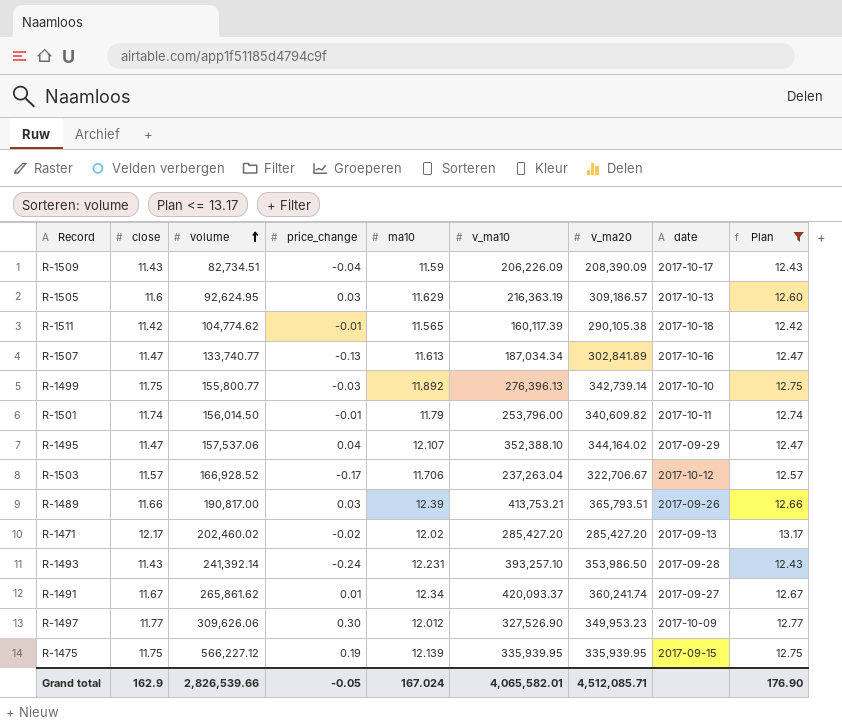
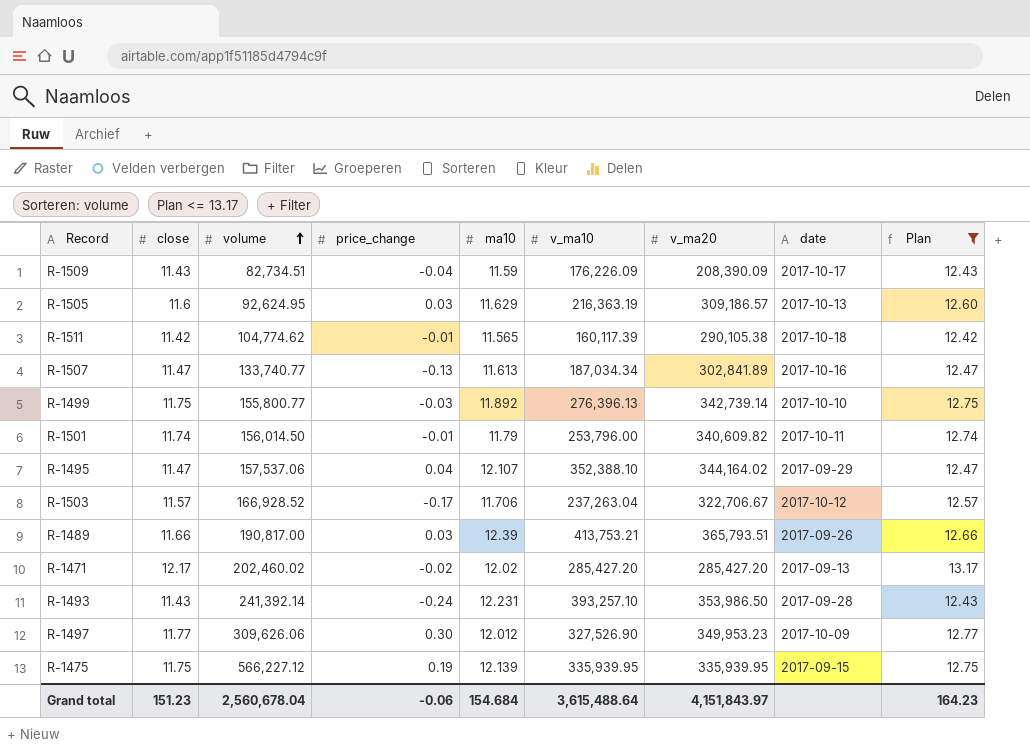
row R-1491: 11.67 | 265,861.62 | 0.01 | 12.34 | 420,093.37 | 360,241.74 | 2017-09-27 | 12.67 -> none
R-1509 | v_ma10: 206,226.09 -> 176,226.09
Grand total | close: 162.9 -> 151.23
Grand total | volume: 2,826,539.66 -> 2,560,678.04
Grand total | price_change: -0.05 -> -0.06
Grand total | ma10: 167.024 -> 154.684
Grand total | v_ma10: 4,065,582.01 -> 3,615,488.64
Grand total | v_ma20: 4,512,085.71 -> 4,151,843.97
Grand total | Plan: 176.90 -> 164.23

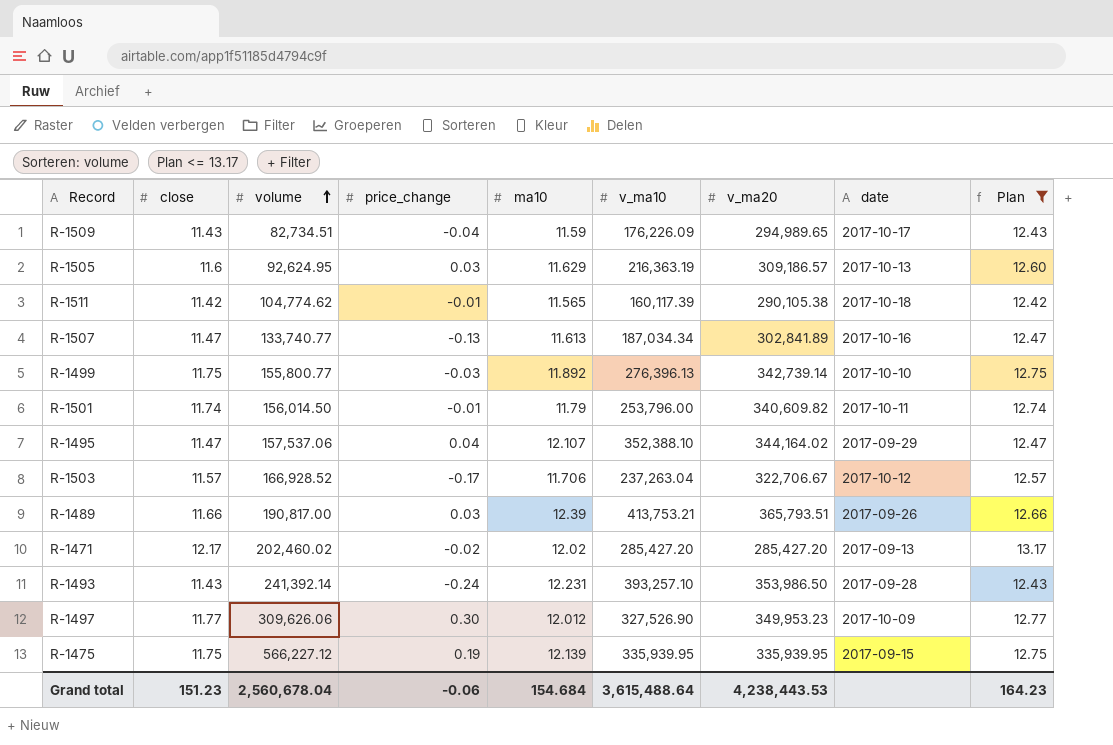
R-1509 | v_ma20: 208,390.09 -> 294,989.65
Grand total | v_ma20: 4,151,843.97 -> 4,238,443.53

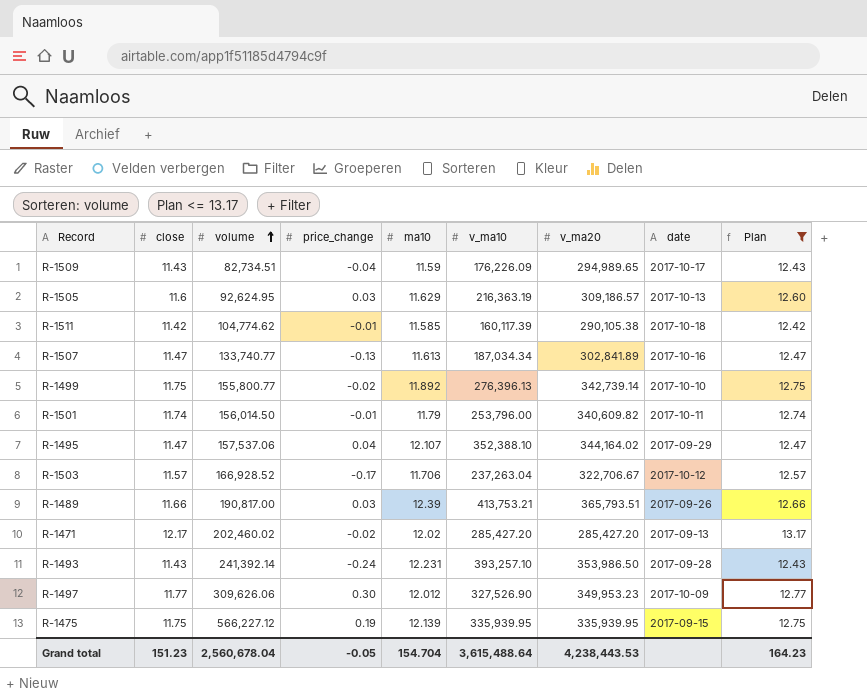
R-1511 | ma10: 11.565 -> 11.585
R-1499 | price_change: -0.03 -> -0.02
Grand total | price_change: -0.06 -> -0.05
Grand total | ma10: 154.684 -> 154.704

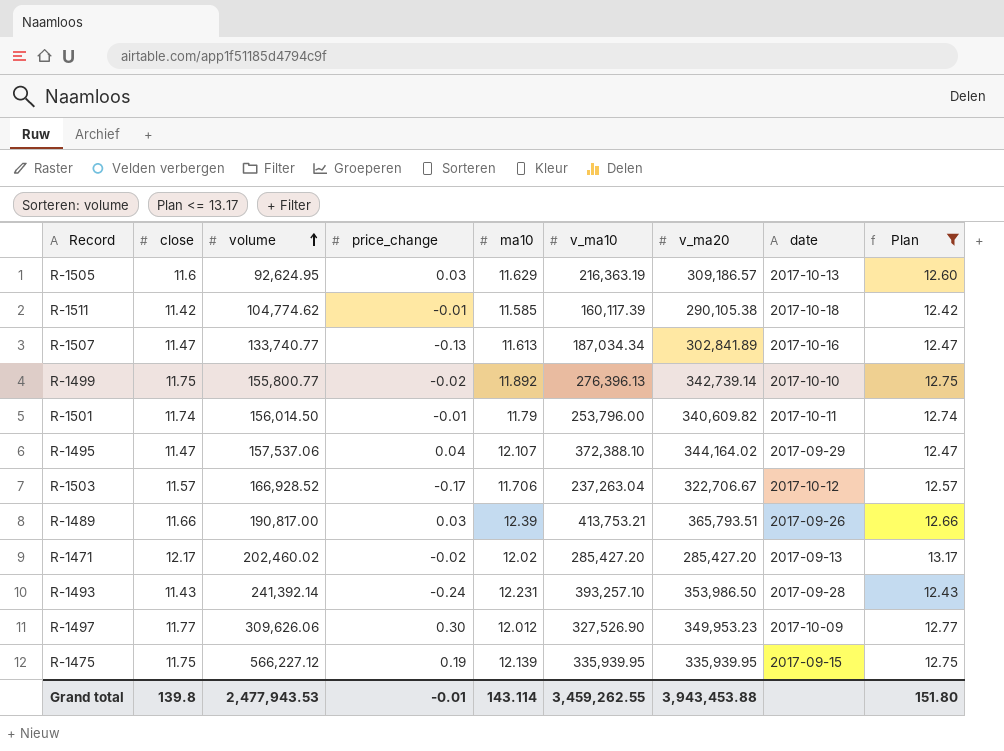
row R-1509: 11.43 | 82,734.51 | -0.04 | 11.59 | 176,226.09 | 294,989.65 | 2017-10-17 | 12.43 -> none
R-1495 | v_ma10: 352,388.10 -> 372,388.10
Grand total | close: 151.23 -> 139.8
Grand total | volume: 2,560,678.04 -> 2,477,943.53
Grand total | price_change: -0.05 -> -0.01
Grand total | ma10: 154.704 -> 143.114
Grand total | v_ma10: 3,615,488.64 -> 3,459,262.55
Grand total | v_ma20: 4,238,443.53 -> 3,943,453.88
Grand total | Plan: 164.23 -> 151.80

